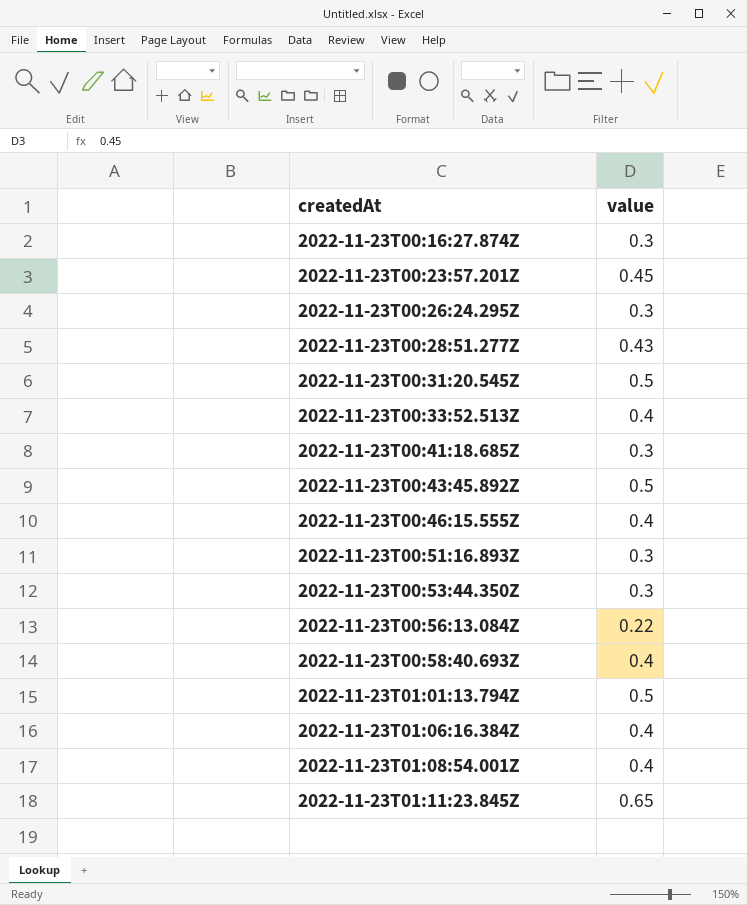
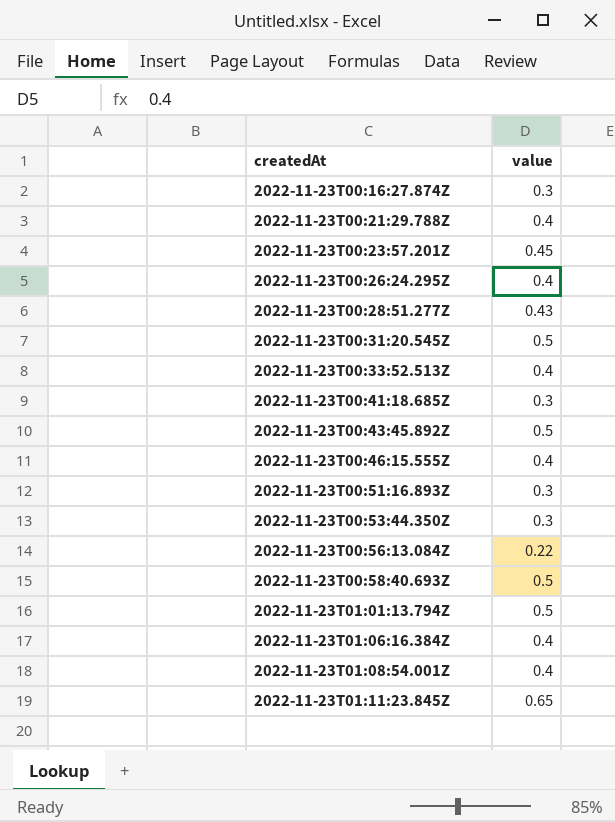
row 2022-11-23T00:21:29.788Z: none -> 0.4
2022-11-23T00:26:24.295Z | value: 0.3 -> 0.4
2022-11-23T00:58:40.693Z | value: 0.4 -> 0.5

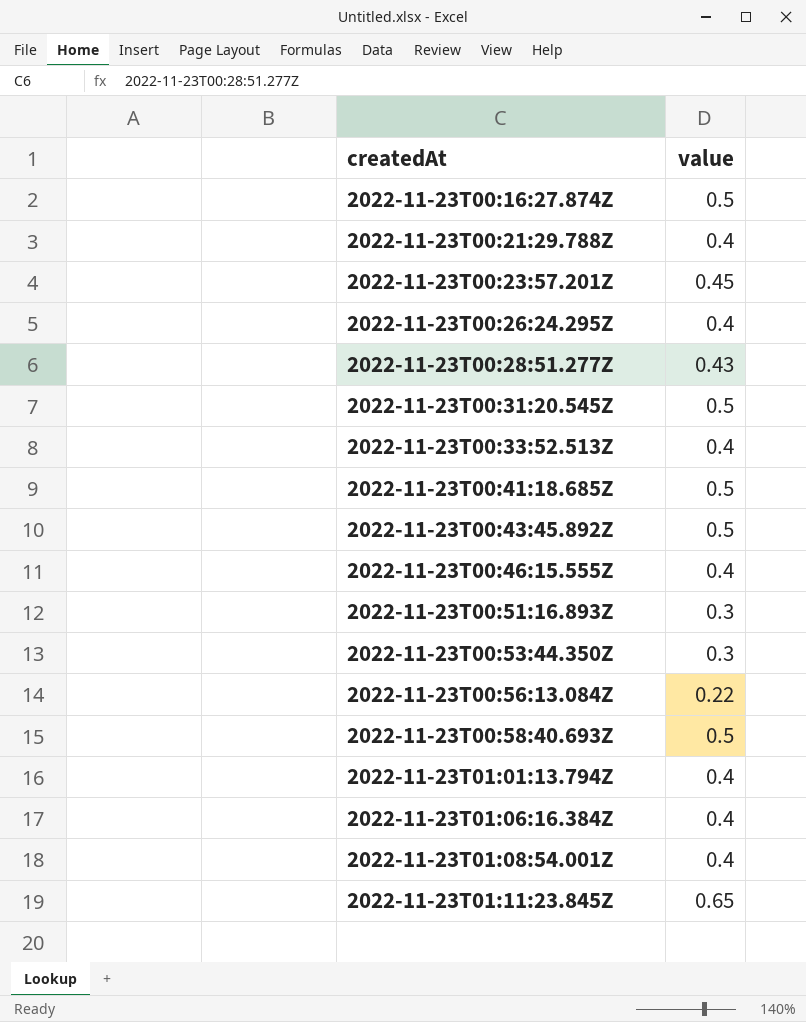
2022-11-23T00:16:27.874Z | value: 0.3 -> 0.5
2022-11-23T00:41:18.685Z | value: 0.3 -> 0.5
2022-11-23T01:01:13.794Z | value: 0.5 -> 0.4

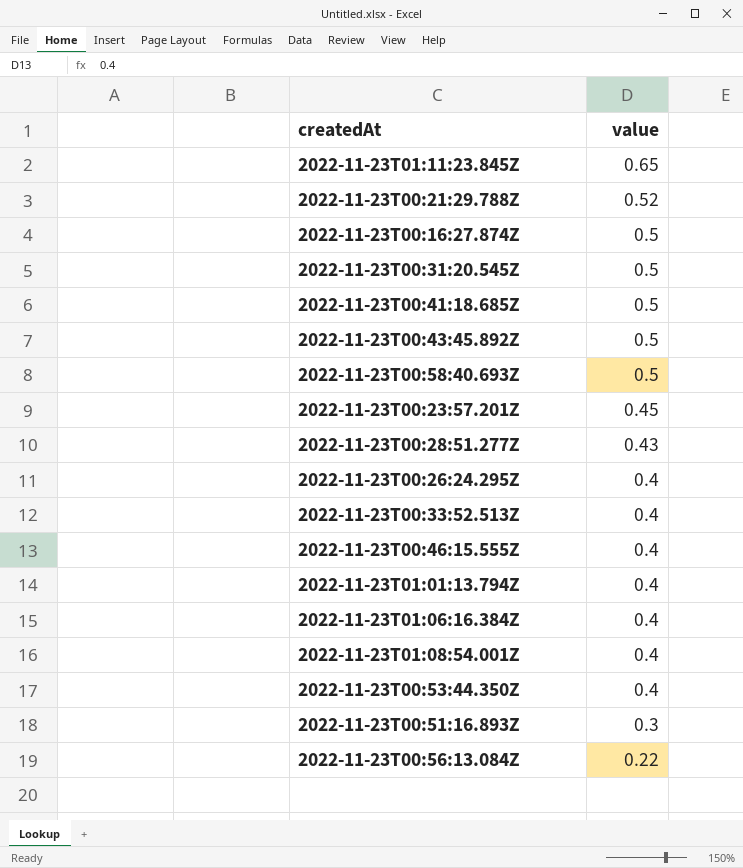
row order: createdAt ascending -> value descending
2022-11-23T00:21:29.788Z | value: 0.4 -> 0.52
2022-11-23T00:53:44.350Z | value: 0.3 -> 0.4

